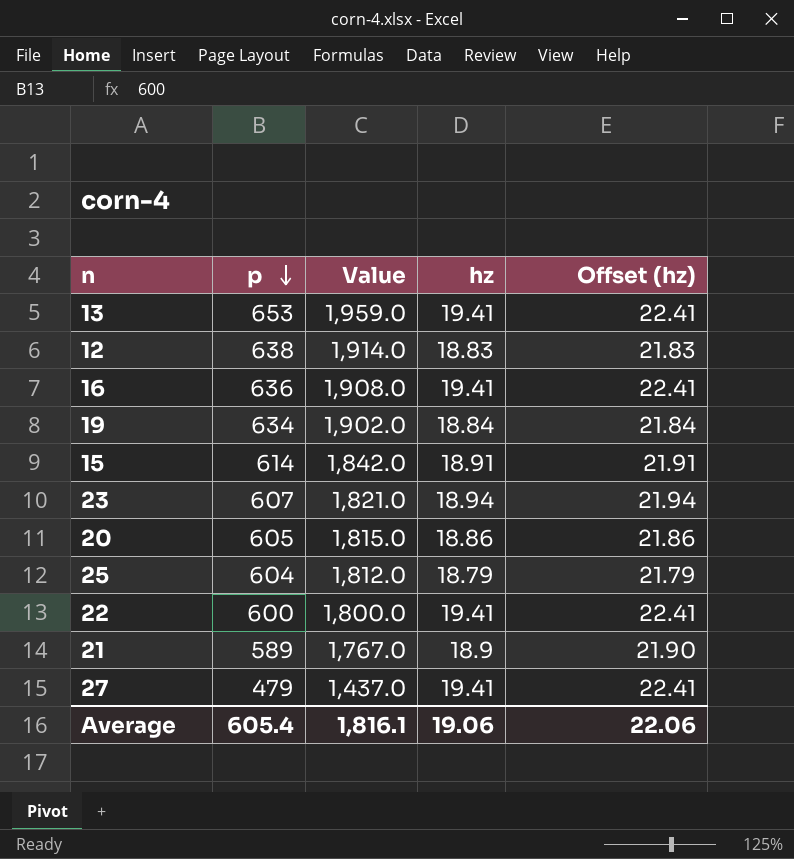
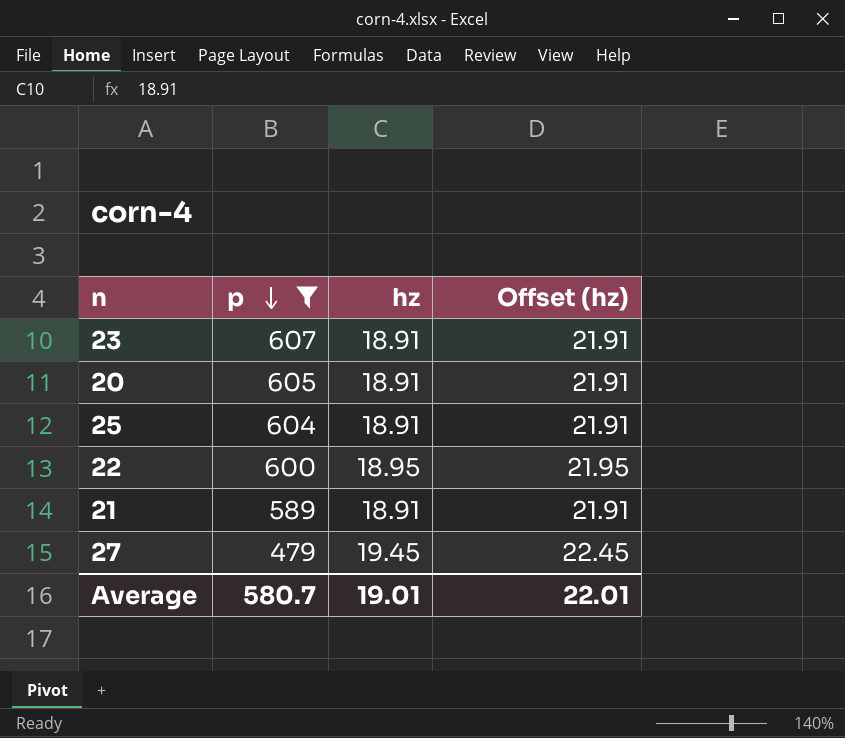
filter: none -> p <= 607
column Value | formula: [p] * 3 -> none
23 | hz: 18.94 -> 18.91
23 | Offset (hz): 21.94 -> 21.91
20 | hz: 18.86 -> 18.91
20 | Offset (hz): 21.86 -> 21.91
25 | hz: 18.79 -> 18.91
25 | Offset (hz): 21.79 -> 21.91
22 | hz: 19.41 -> 18.95
22 | Offset (hz): 22.41 -> 21.95
21 | hz: 18.9 -> 18.91
21 | Offset (hz): 21.90 -> 21.91
27 | hz: 19.41 -> 19.45
27 | Offset (hz): 22.41 -> 22.45
Average | p: 605.4 -> 580.7
Average | hz: 19.06 -> 19.01
Average | Offset (hz): 22.06 -> 22.01

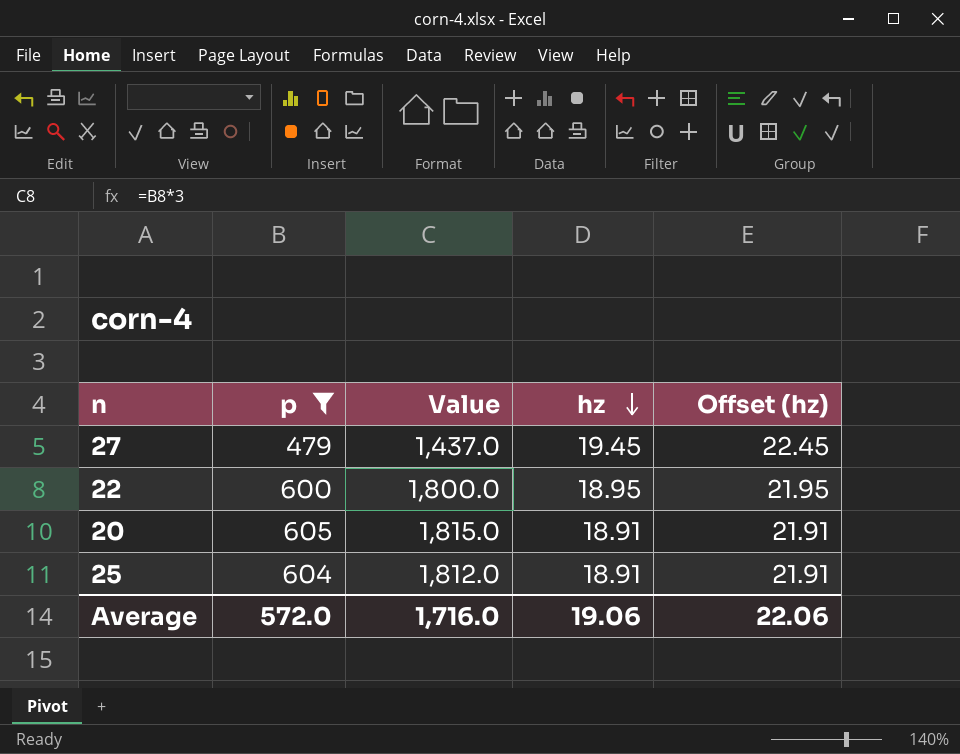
row order: p descending -> hz descending
column Value | formula: none -> [p] * 3
row 23: 607 | 18.91 | 21.91 -> none
row 21: 589 | 18.91 | 21.91 -> none
Average | p: 580.7 -> 572.0
Average | hz: 19.01 -> 19.06
Average | Offset (hz): 22.01 -> 22.06

